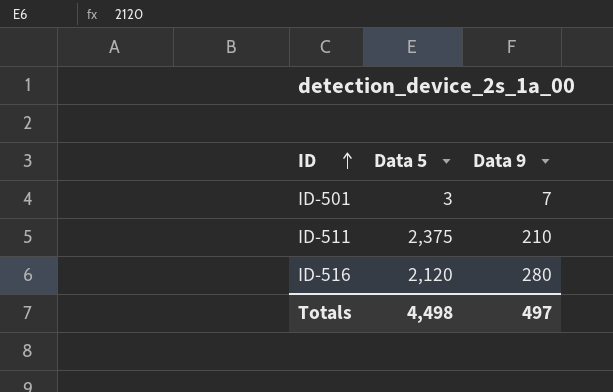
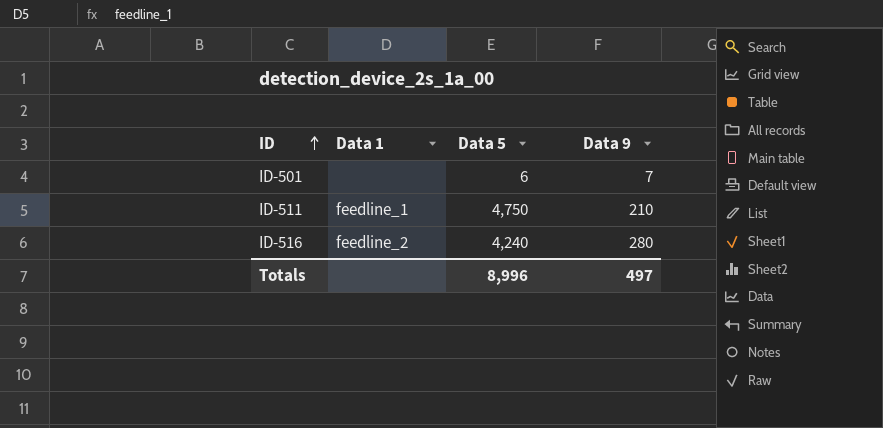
column Data 1 | position: none -> 2
ID-501 | Data 5: 3 -> 6
ID-511 | Data 5: 2,375 -> 4,750
ID-516 | Data 5: 2,120 -> 4,240
Totals | Data 5: 4,498 -> 8,996

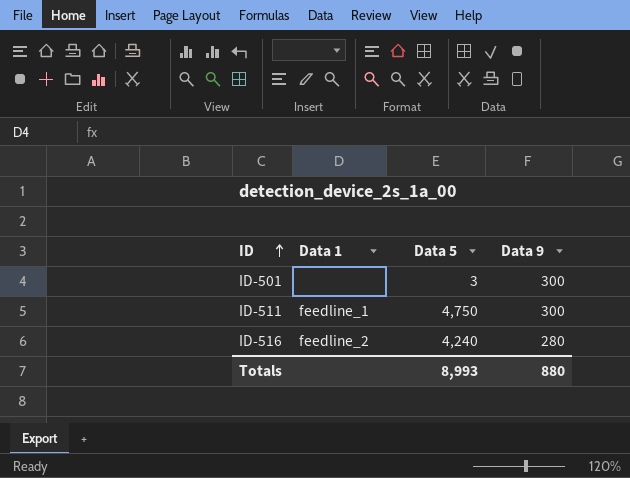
ID-501 | Data 5: 6 -> 3
ID-501 | Data 9: 7 -> 300
ID-511 | Data 9: 210 -> 300
Totals | Data 5: 8,996 -> 8,993
Totals | Data 9: 497 -> 880

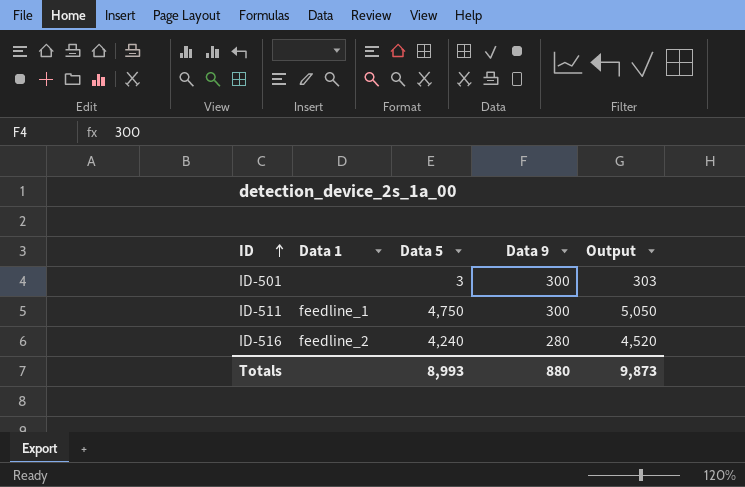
column Output | formula: none -> [Data 5] + [Data 9]

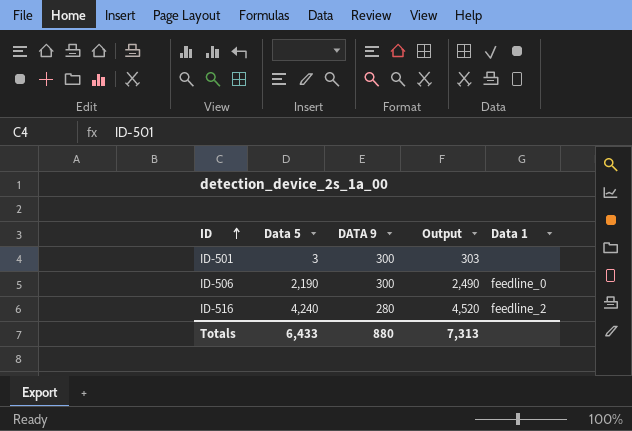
column name: Data 9 -> DATA 9
column Data 1 | position: 2 -> 5
row ID-511: feedline_1 | 4,750 | 300 | 5,050 -> none
row ID-506: none -> 2,190 | 300 | 2,490 | feedline_0
Totals | Data 5: 8,993 -> 6,433
Totals | Output: 9,873 -> 7,313

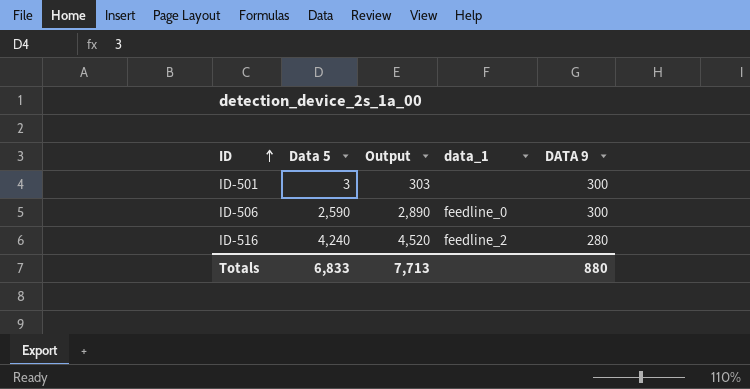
column name: Data 1 -> data_1
column DATA 9 | position: 3 -> 5
ID-506 | Data 5: 2,190 -> 2,590
ID-506 | Output: 2,490 -> 2,890
Totals | Data 5: 6,433 -> 6,833
Totals | Output: 7,313 -> 7,713

